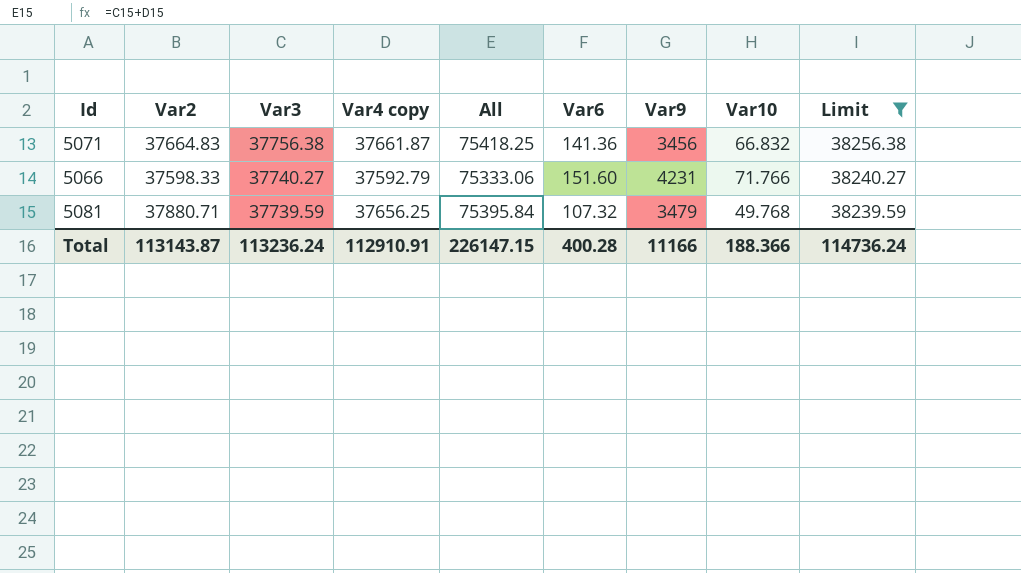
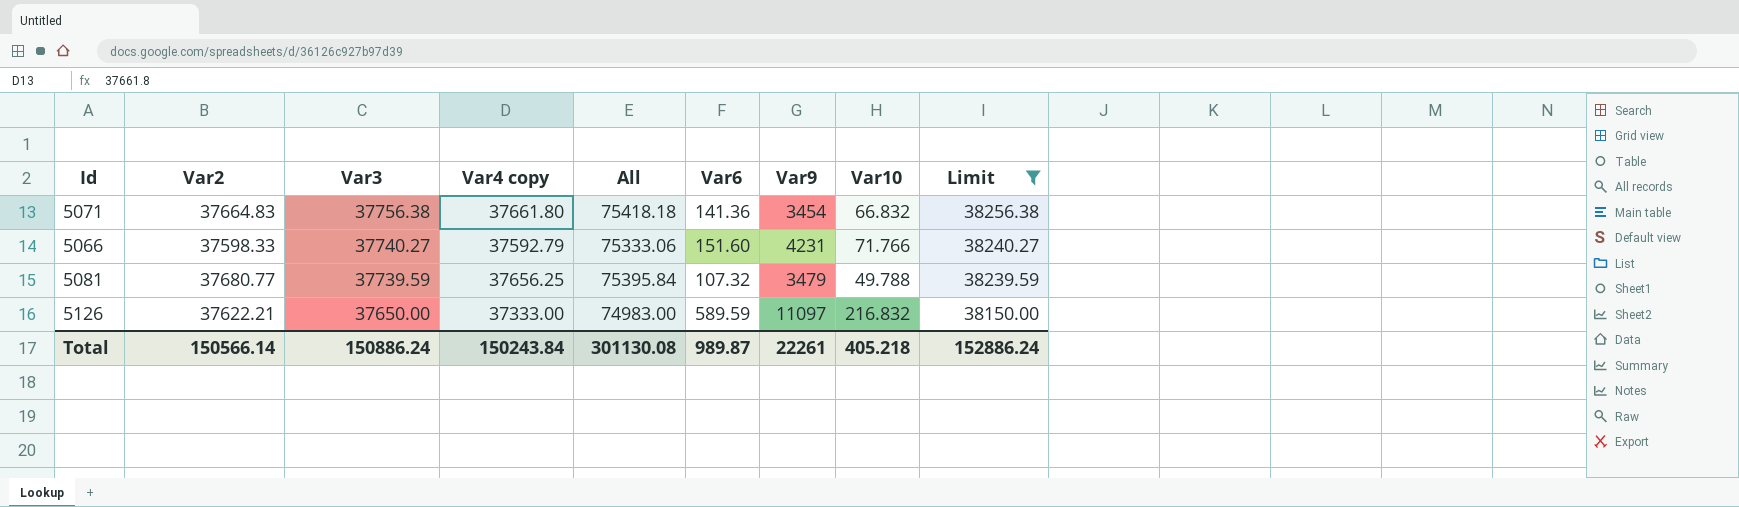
5071 | Var4 copy: 37661.87 -> 37661.80
5071 | All: 75418.25 -> 75418.18
5071 | Var9: 3456 -> 3454
5081 | Var2: 37880.71 -> 37680.77
5081 | Var10: 49.768 -> 49.788
row 5126: none -> 37622.21 | 37650.00 | 37333.00 | 74983.00 | 589.59 | 11097 | 216.832 | 38150.00
Total | Var2: 113143.87 -> 150566.14
Total | Var3: 113236.24 -> 150886.24
Total | Var4 copy: 112910.91 -> 150243.84
Total | All: 226147.15 -> 301130.08
Total | Var6: 400.28 -> 989.87
Total | Var9: 11166 -> 22261
Total | Var10: 188.366 -> 405.218
Total | Limit: 114736.24 -> 152886.24

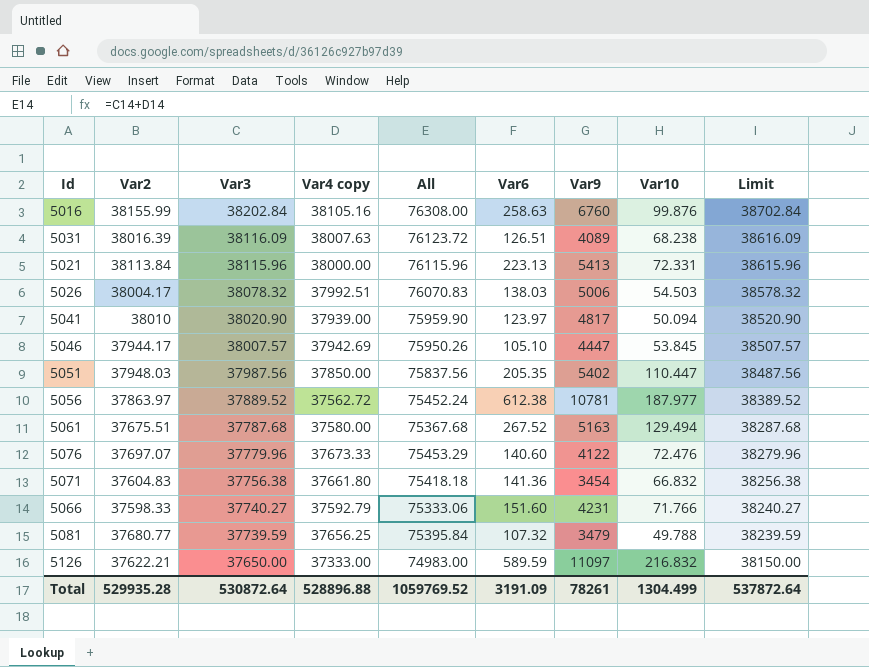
filter: Limit <= 38256.38 -> none
5071 | Var2: 37664.83 -> 37604.83
Total | Var2: 150566.14 -> 529935.28
Total | Var3: 150886.24 -> 530872.64
Total | Var4 copy: 150243.84 -> 528896.88
Total | All: 301130.08 -> 1059769.52
Total | Var6: 989.87 -> 3191.09
Total | Var9: 22261 -> 78261
Total | Var10: 405.218 -> 1304.499
Total | Limit: 152886.24 -> 537872.64

